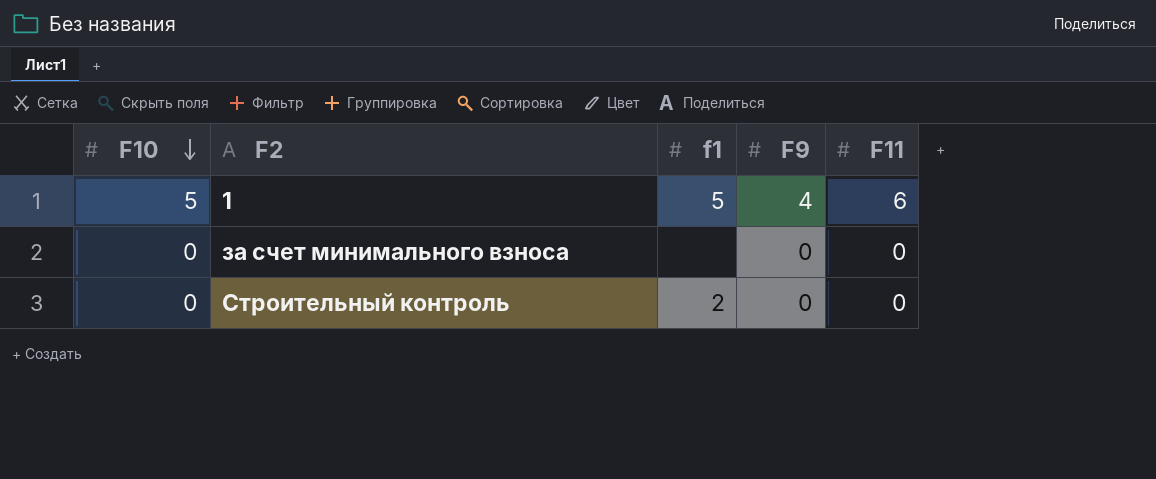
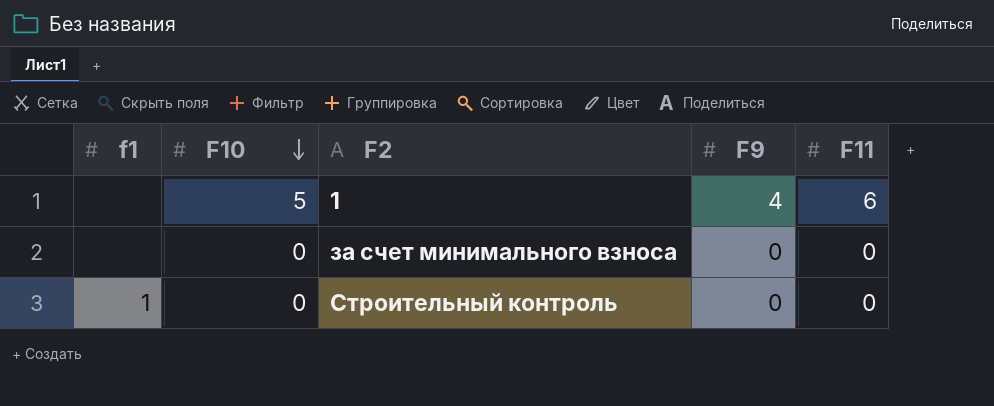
column f1 | position: 3 -> 1
1 | f1: 5 -> none
Строительный контроль | f1: 2 -> 1

